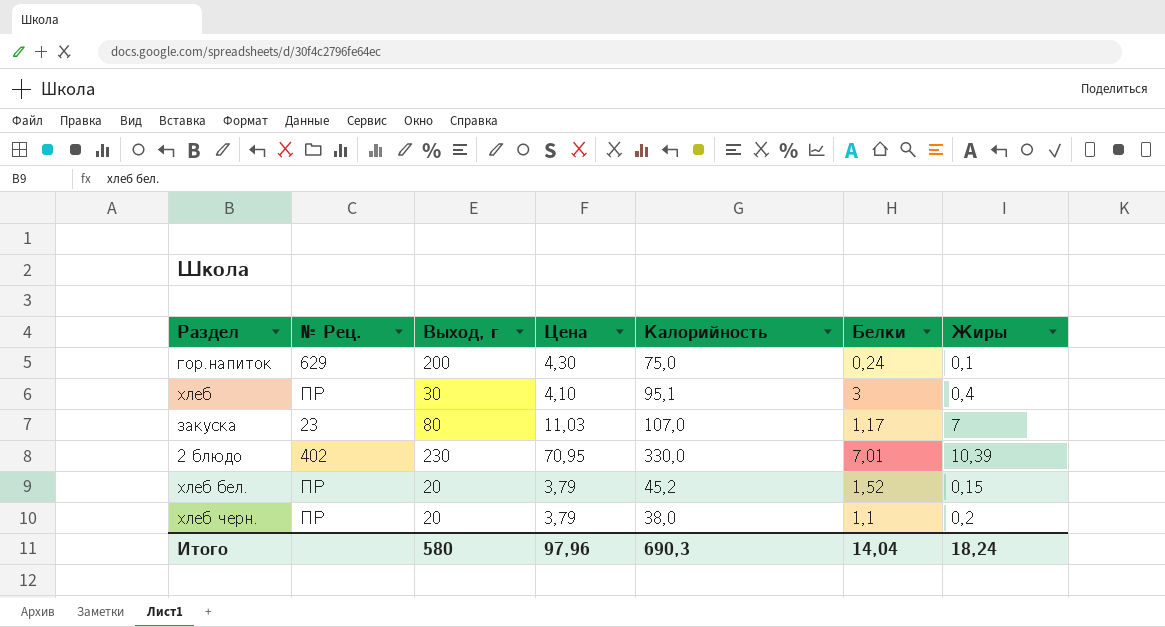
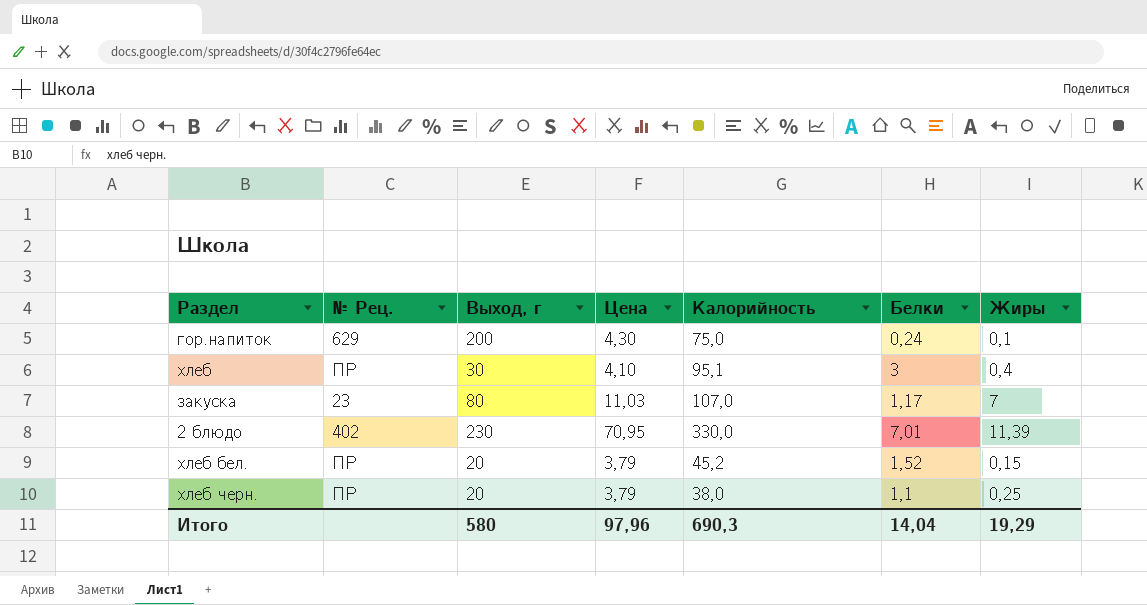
2 блюдо | Жиры: 10,39 -> 11,39
хлеб черн. | Жиры: 0,2 -> 0,25
Итого | Жиры: 18,24 -> 19,29

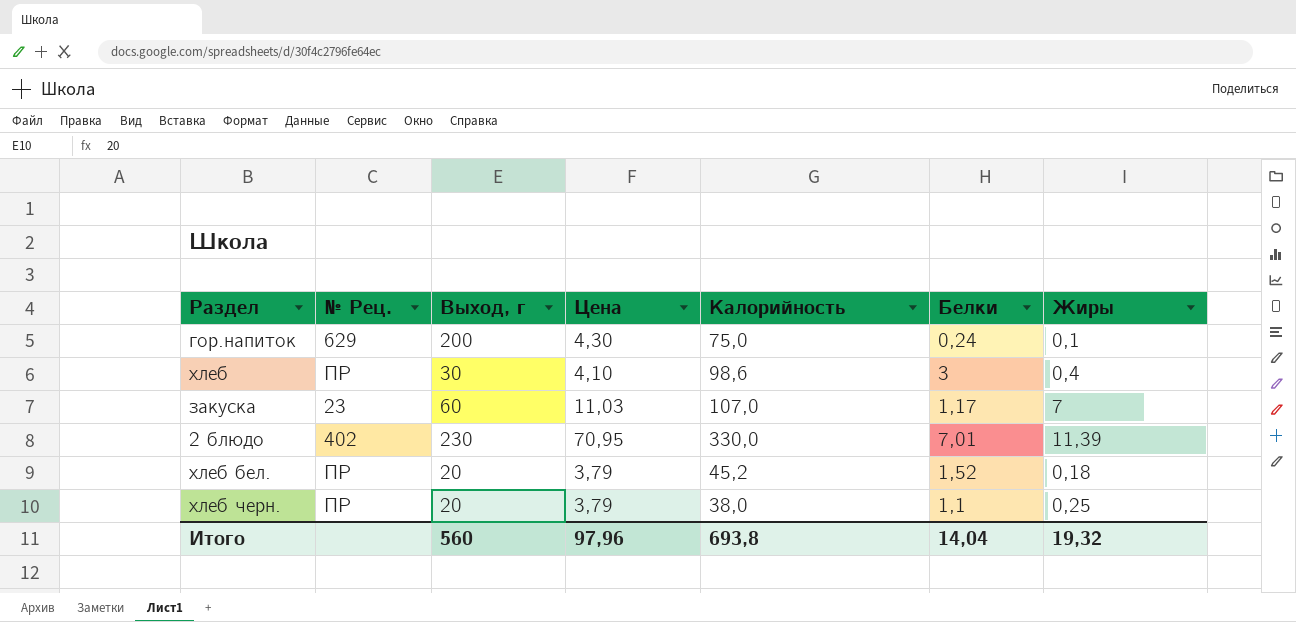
хлеб | Калорийность: 95,1 -> 98,6
закуска | Выход, г: 80 -> 60
хлеб бел. | Жиры: 0,15 -> 0,18
Итого | Выход, г: 580 -> 560
Итого | Калорийность: 690,3 -> 693,8
Итого | Жиры: 19,29 -> 19,32

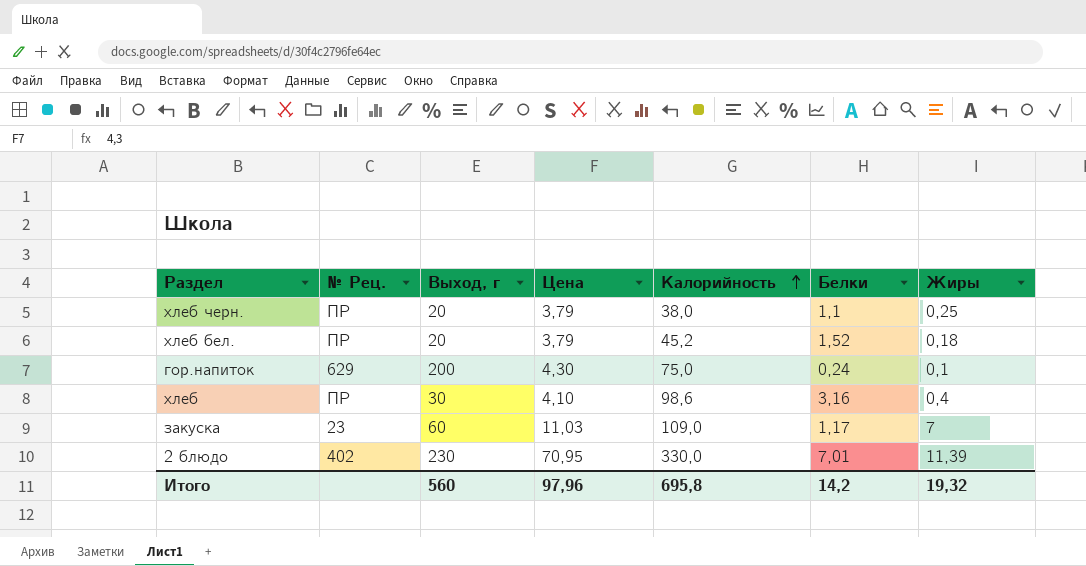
row order: none -> Калорийность ascending
хлеб | Белки: 3 -> 3,16
закуска | Калорийность: 107,0 -> 109,0
Итого | Калорийность: 693,8 -> 695,8
Итого | Белки: 14,04 -> 14,2

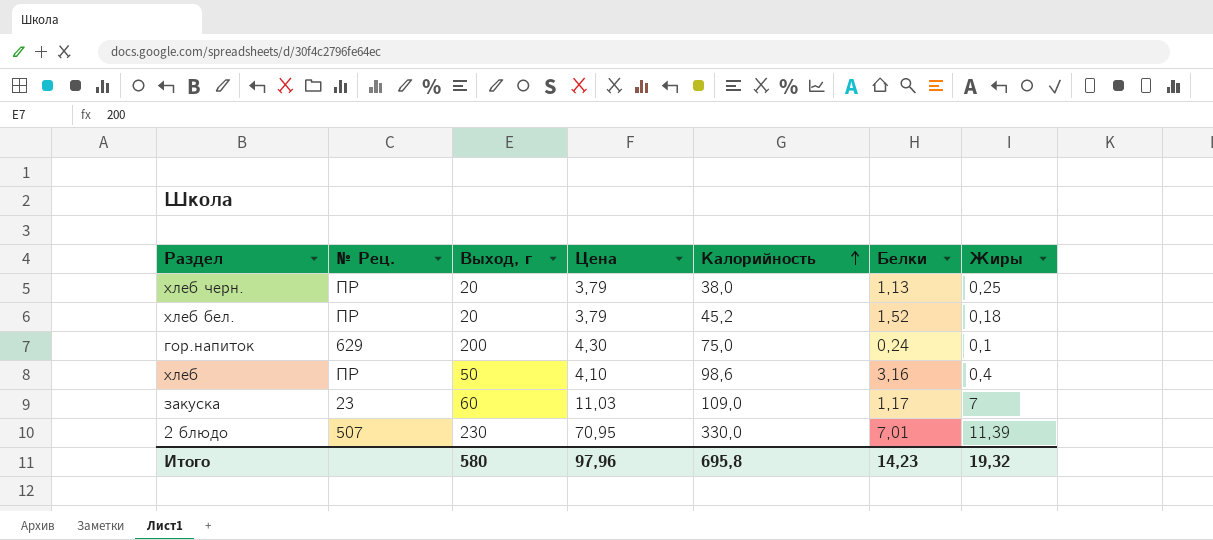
хлеб черн. | Белки: 1,1 -> 1,13
хлеб | Выход, г: 30 -> 50
2 блюдо | № Рец.: 402 -> 507
Итого | Выход, г: 560 -> 580
Итого | Белки: 14,2 -> 14,23

